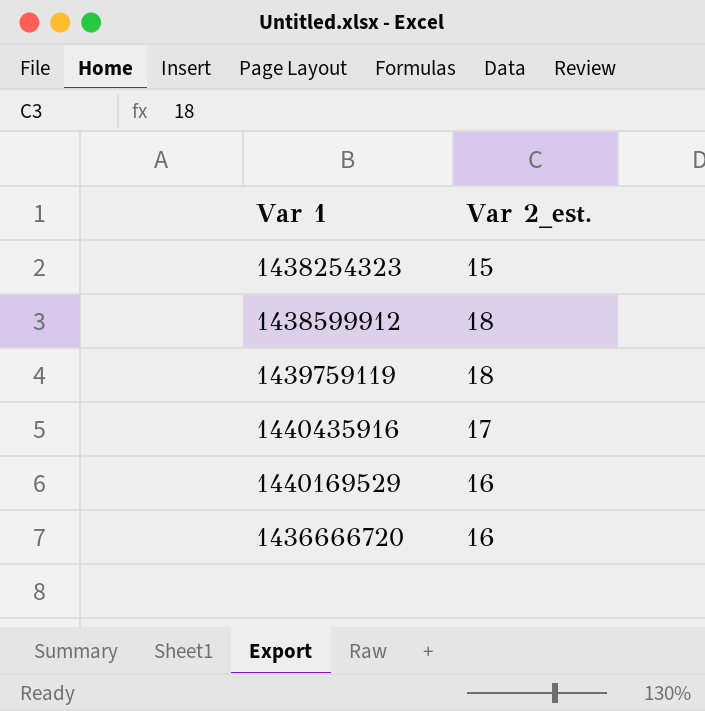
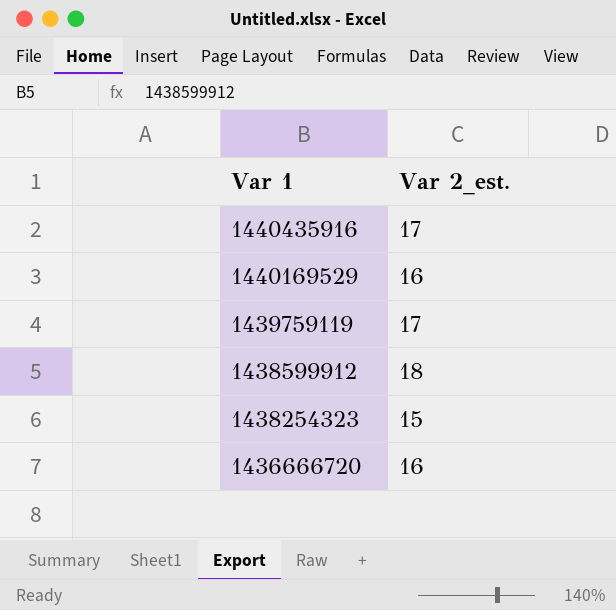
row order: none -> Var 1 descending
1439759119 | Var 2_est.: 18 -> 17

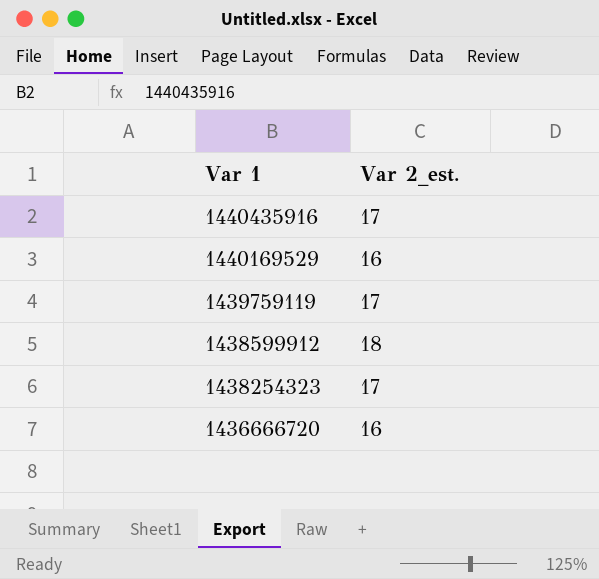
1438254323 | Var 2_est.: 15 -> 17

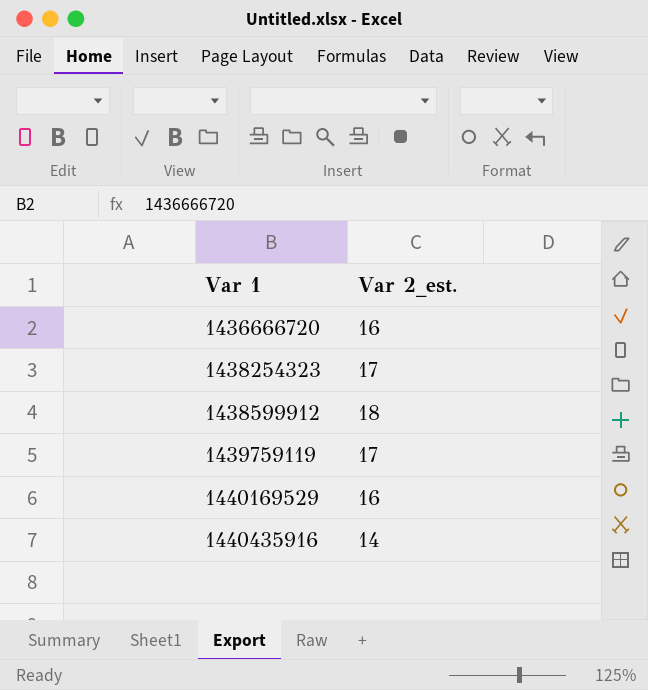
row order: Var 1 descending -> Var 1 ascending
1440435916 | Var 2_est.: 17 -> 14

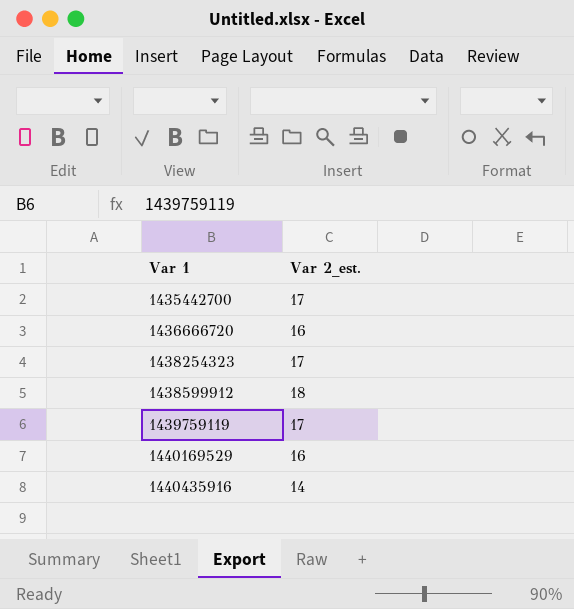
row 1435442700: none -> 17

